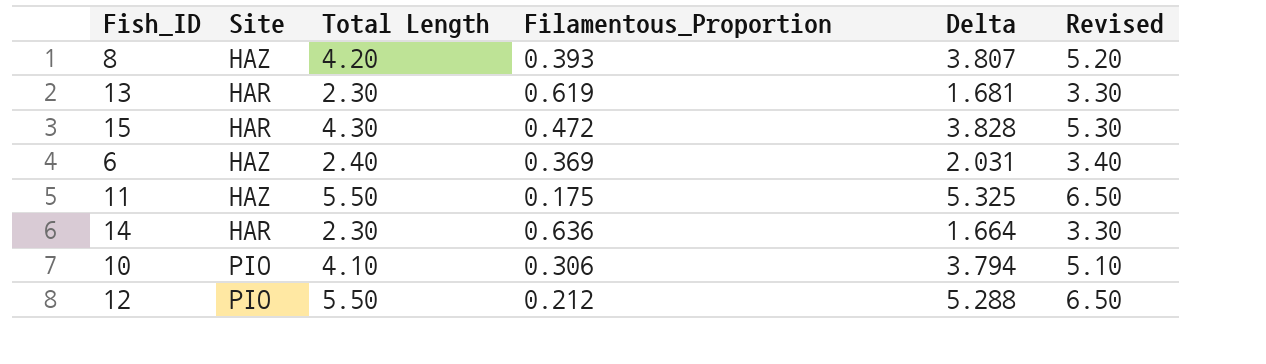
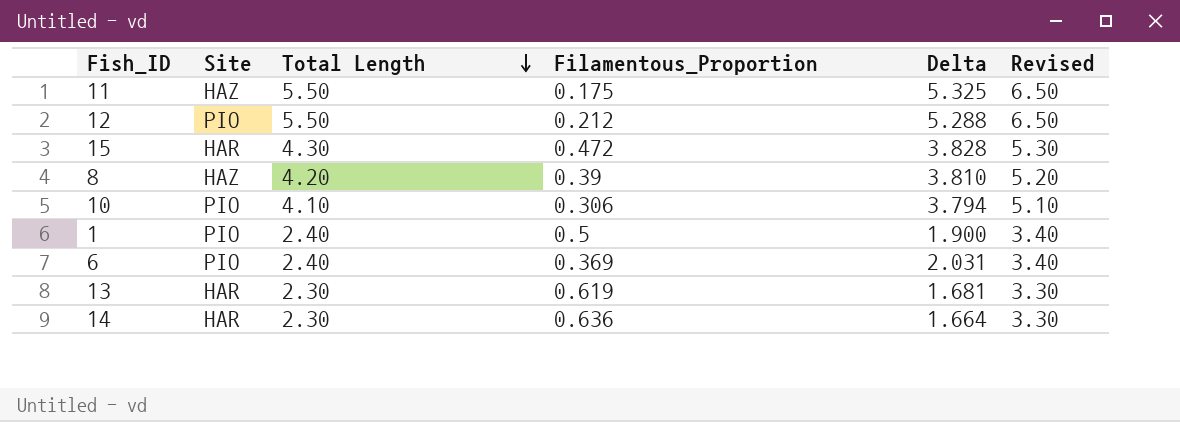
row order: none -> Total Length descending
8 | Filamentous_Proportion: 0.393 -> 0.39
8 | Delta: 3.807 -> 3.810
row 1: none -> PIO | 2.40 | 0.5 | 1.900 | 3.40
6 | Site: HAZ -> PIO

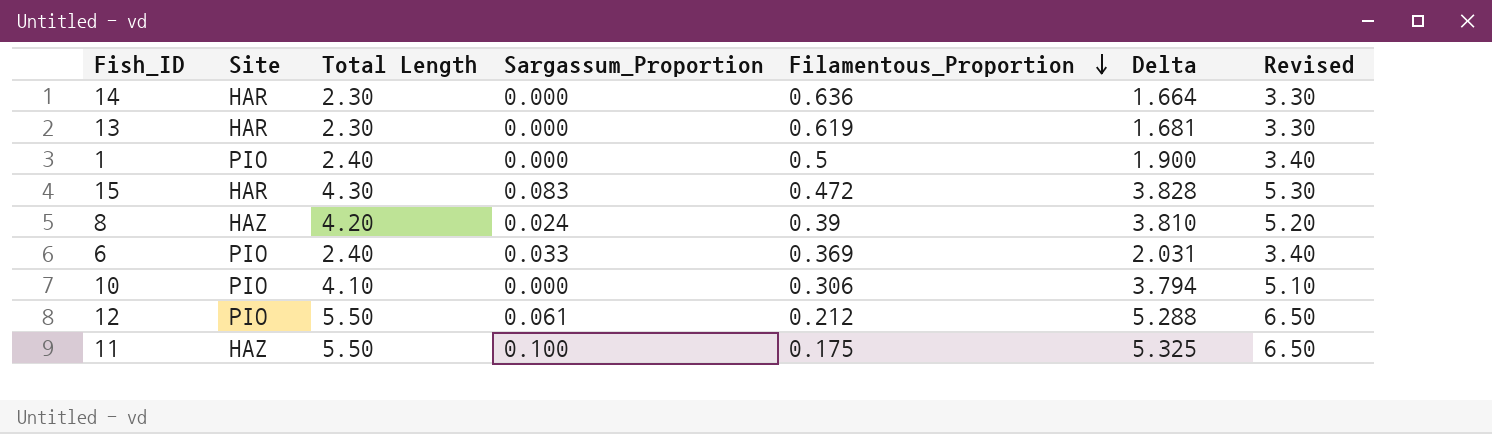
row order: Total Length descending -> Filamentous_Proportion descending
column Sargassum_Proportion | position: none -> 4

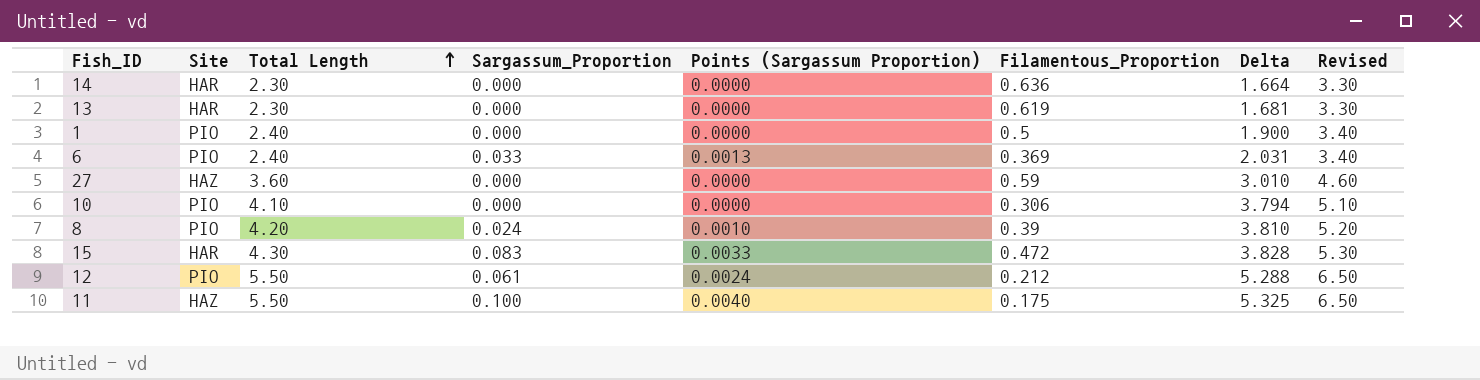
row order: Filamentous_Proportion descending -> Total Length ascending
column Points (Sargassum Proportion) | formula: none -> [Sargassum_Proportion] * 0.04
row 27: none -> HAZ | 3.60 | 0.000 | 0.0000 | 0.59 | 3.010 | 4.60
8 | Site: HAZ -> PIO

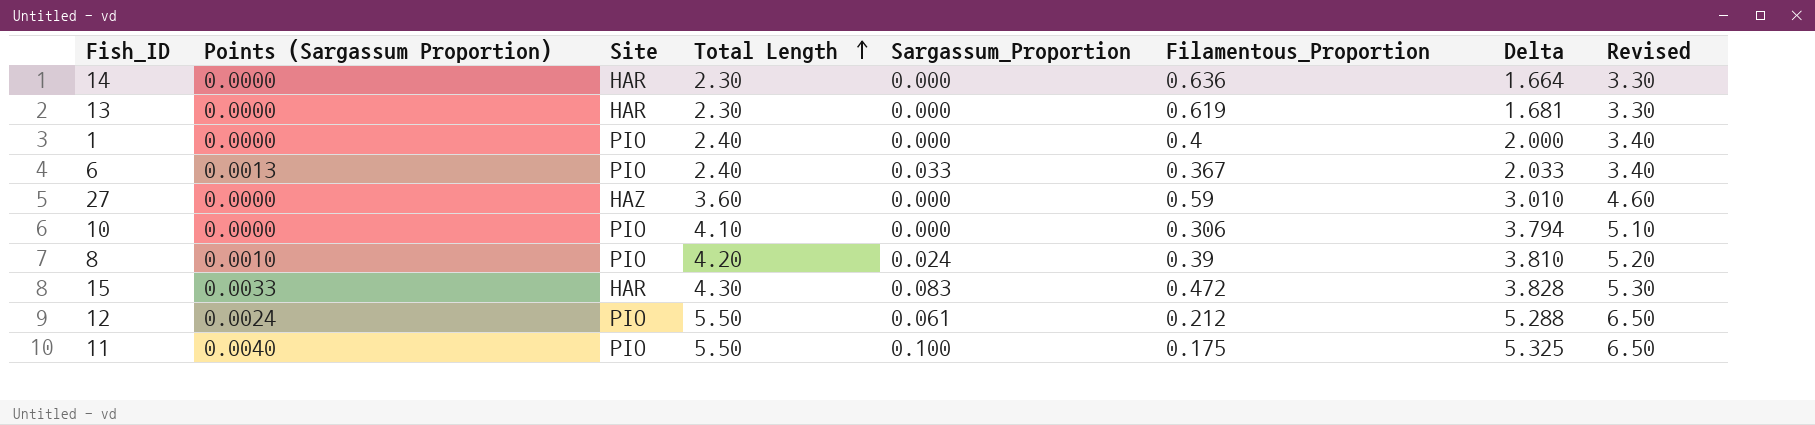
column Points (Sargassum Proportion) | position: 5 -> 2
1 | Filamentous_Proportion: 0.5 -> 0.4
1 | Delta: 1.900 -> 2.000
6 | Filamentous_Proportion: 0.369 -> 0.367
6 | Delta: 2.031 -> 2.033
11 | Site: HAZ -> PIO

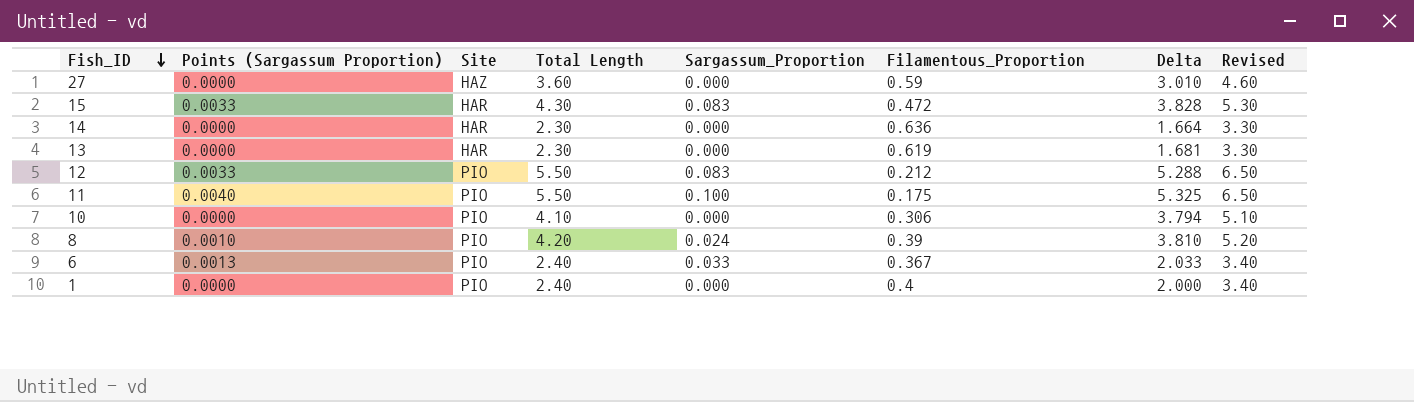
row order: Total Length ascending -> Fish_ID descending
12 | Points (Sargassum Proportion): 0.0024 -> 0.0033
12 | Sargassum_Proportion: 0.061 -> 0.083

